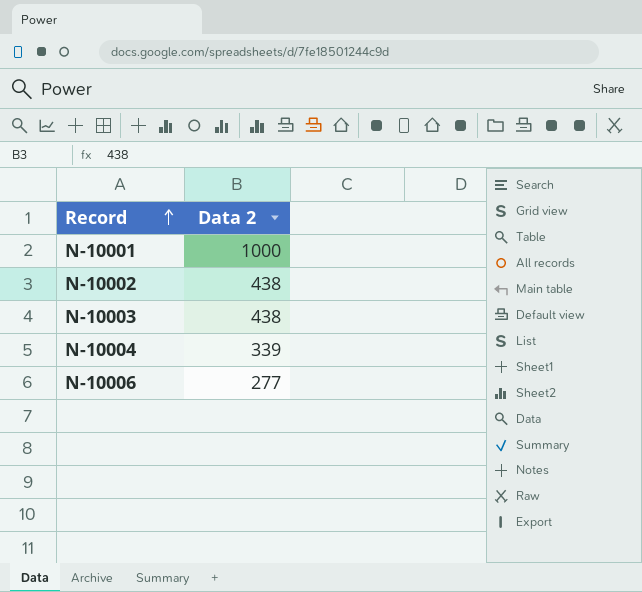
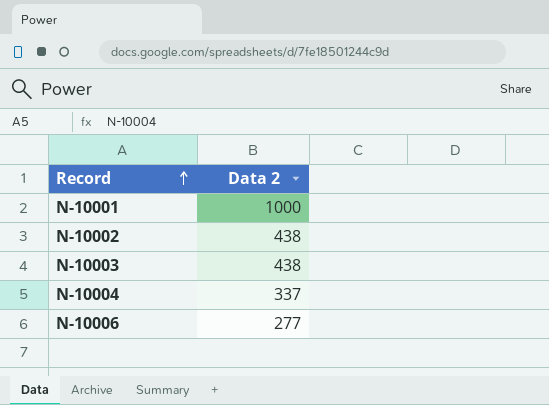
N-10004 | Data 2: 339 -> 337

